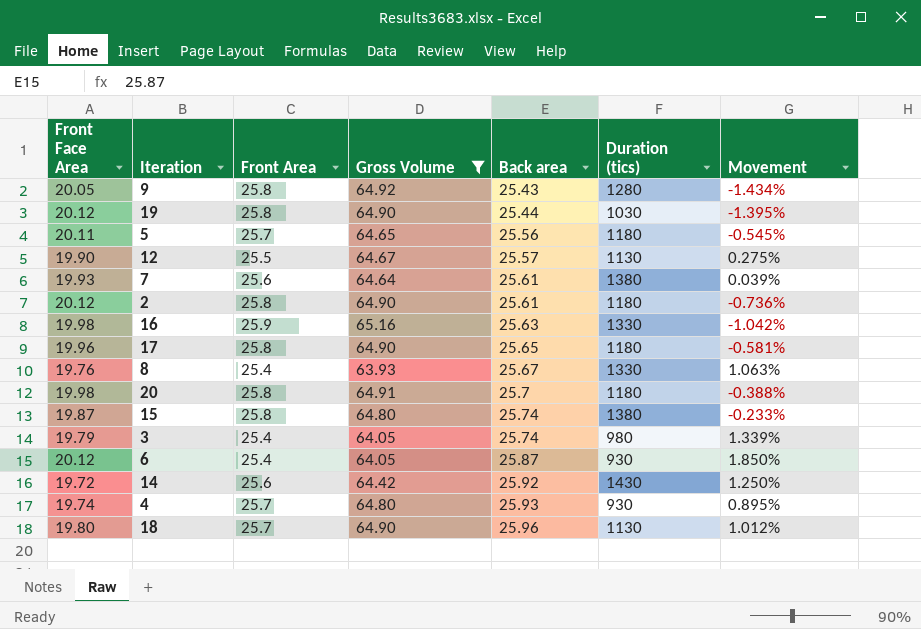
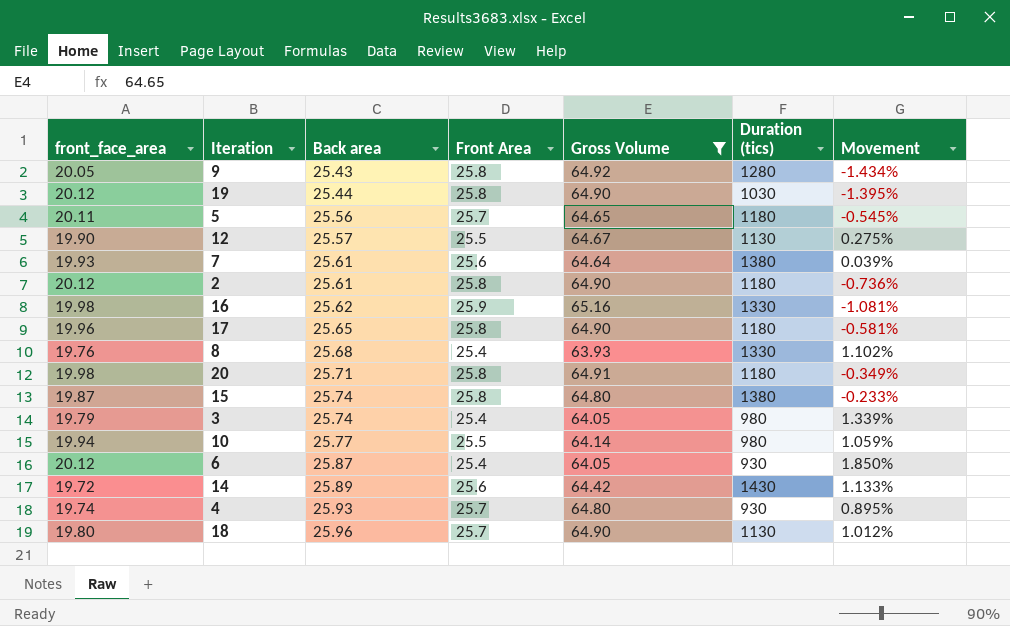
column name: Front Face Area -> front_face_area
column Back area | position: 5 -> 3
16 | Back area: 25.63 -> 25.62
16 | Movement: -1.042% -> -1.081%
8 | Back area: 25.67 -> 25.68
8 | Movement: 1.063% -> 1.102%
20 | Back area: 25.7 -> 25.71
20 | Movement: -0.388% -> -0.349%
row 10: none -> 19.94 | 25.77 | 25.5 | 64.14 | 980 | 1.059%
14 | Back area: 25.92 -> 25.89
14 | Movement: 1.250% -> 1.133%

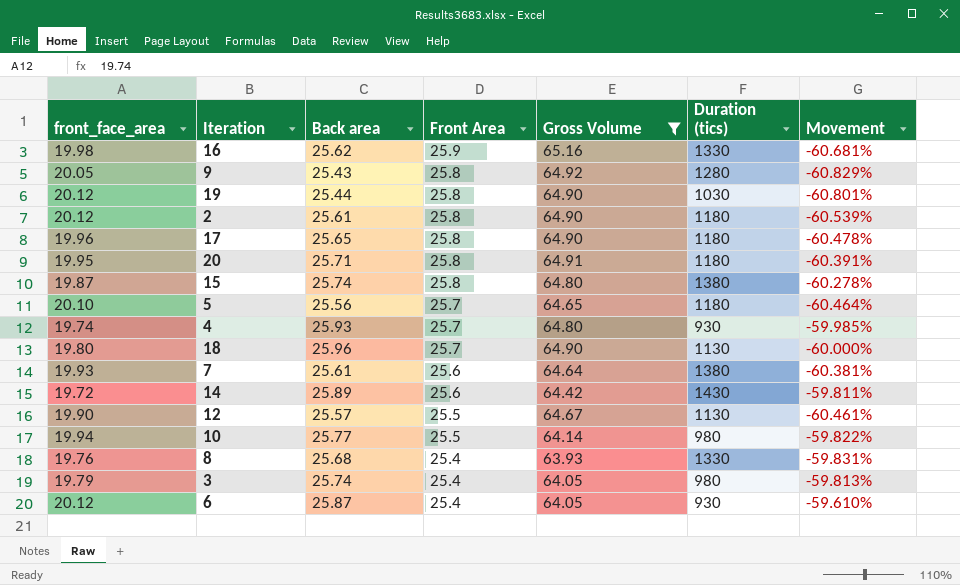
row order: Back area ascending -> Front Area descending
column Movement | formula: ([Back area] - [Front Area]) / [Front Area] -> ([Back area] - [Gross Volume]) / [Gross Volume]
20 | front_face_area: 19.98 -> 19.95
5 | front_face_area: 20.11 -> 20.10

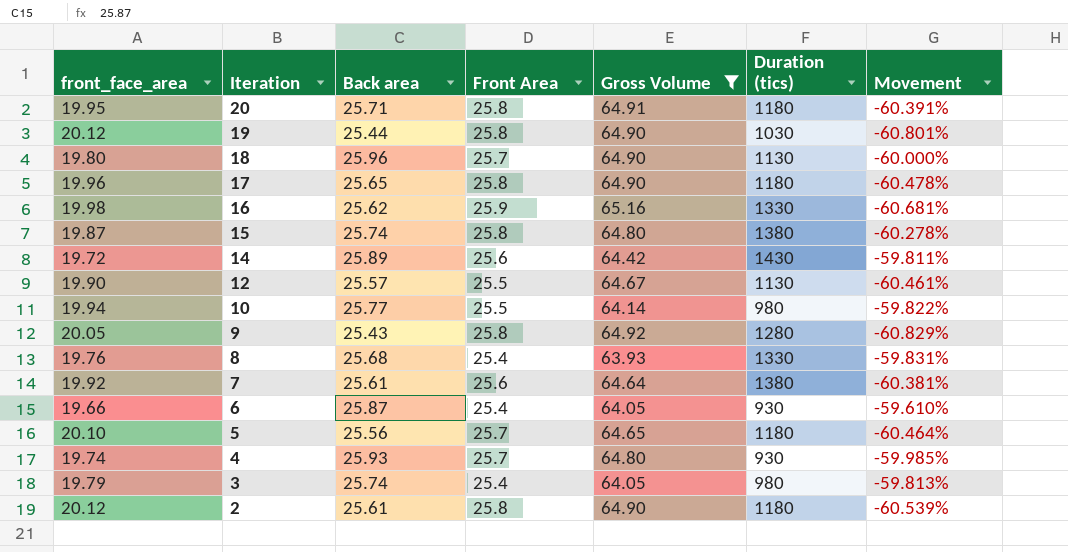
row order: Front Area descending -> Iteration descending
7 | front_face_area: 19.93 -> 19.92
6 | front_face_area: 20.12 -> 19.66

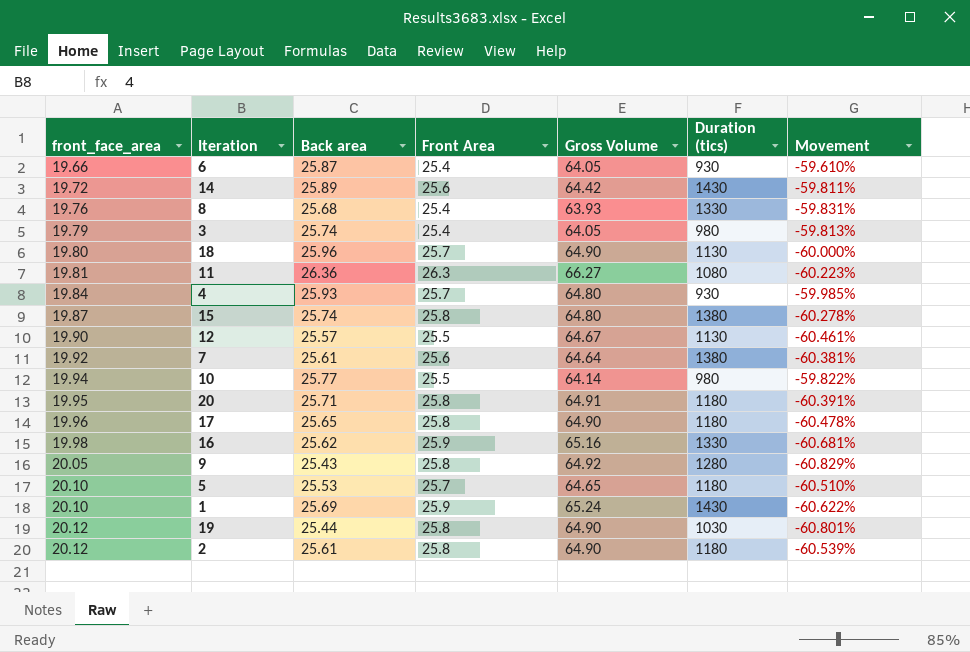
filter: Gross Volume <= 65.16 -> none
row order: Iteration descending -> front_face_area ascending
4 | front_face_area: 19.74 -> 19.84
5 | Back area: 25.56 -> 25.53
5 | Movement: -60.464% -> -60.510%

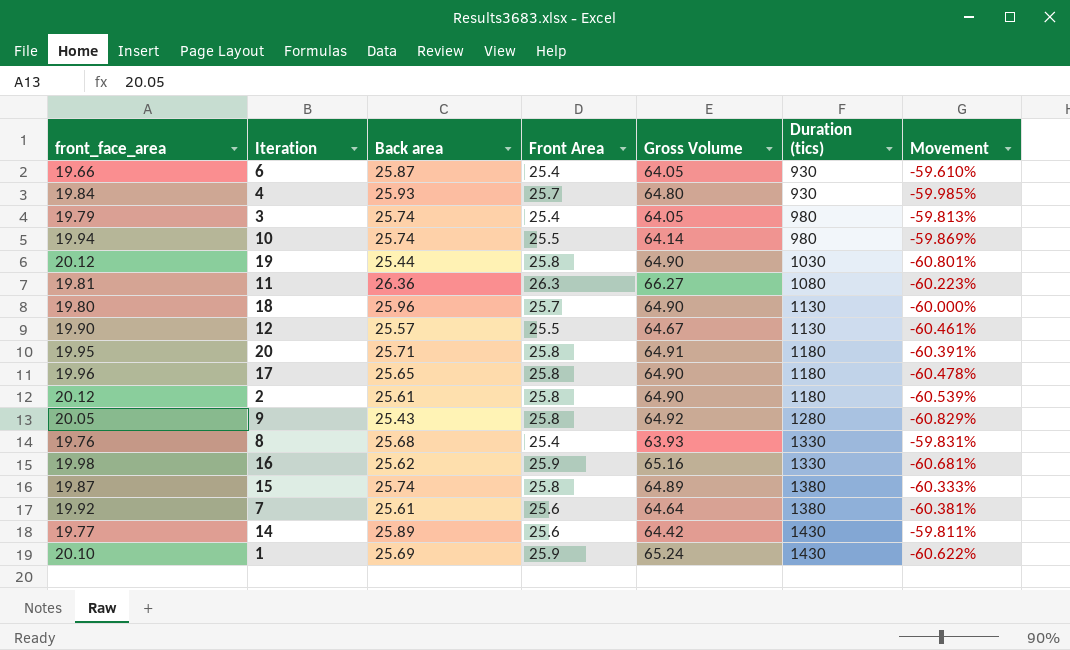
row order: front_face_area ascending -> Duration (tics) ascending
row 5: 20.10 | 25.53 | 25.7 | 64.65 | 1180 | -60.510% -> none
10 | Back area: 25.77 -> 25.74
10 | Movement: -59.822% -> -59.869%
15 | Gross Volume: 64.80 -> 64.89
15 | Movement: -60.278% -> -60.333%
14 | front_face_area: 19.72 -> 19.77

